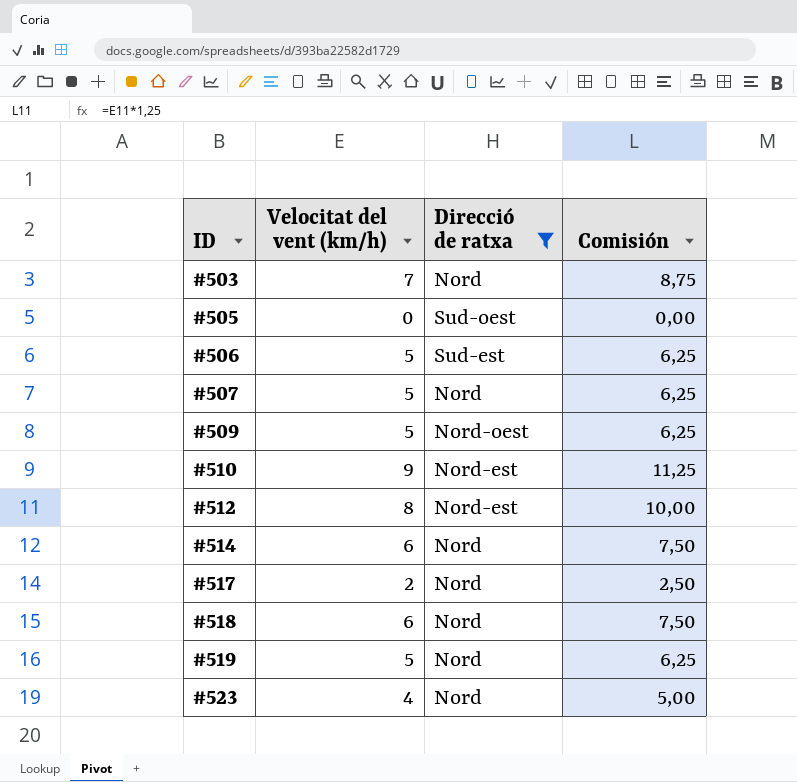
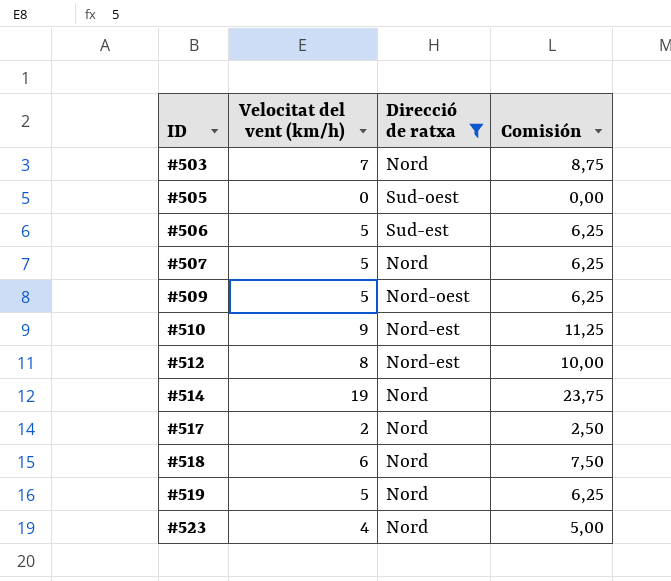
#514 | Velocitat del vent (km/h): 6 -> 19
#514 | Comisión: 7,50 -> 23,75

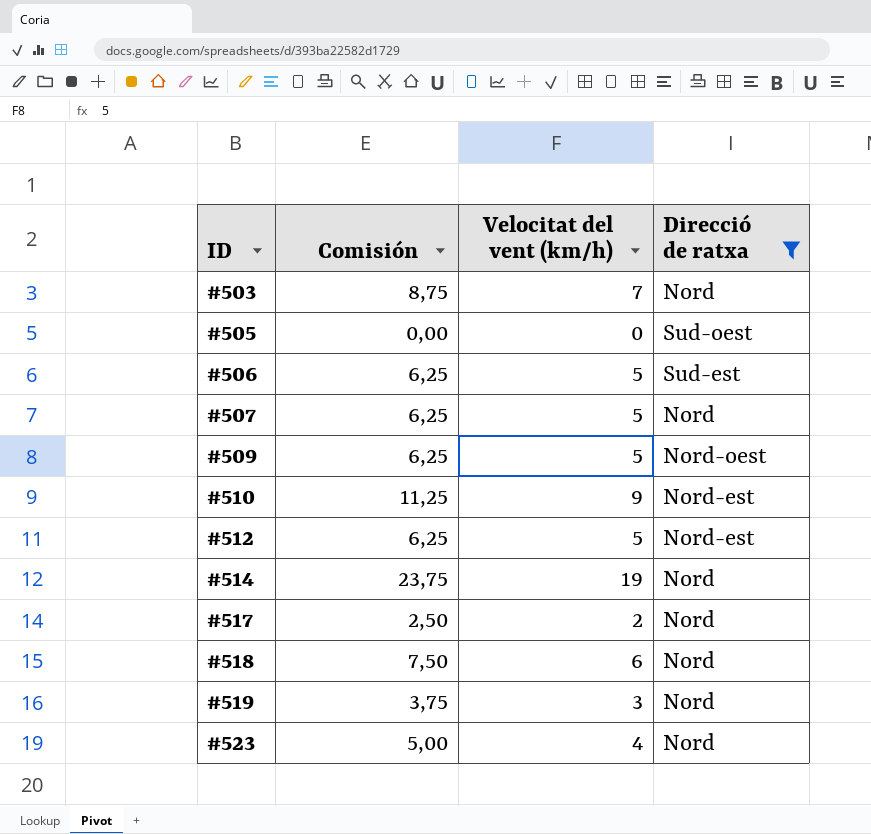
column Comisión | position: 4 -> 2
#512 | Comisión: 10,00 -> 6,25
#512 | Velocitat del vent (km/h): 8 -> 5
#519 | Comisión: 6,25 -> 3,75
#519 | Velocitat del vent (km/h): 5 -> 3

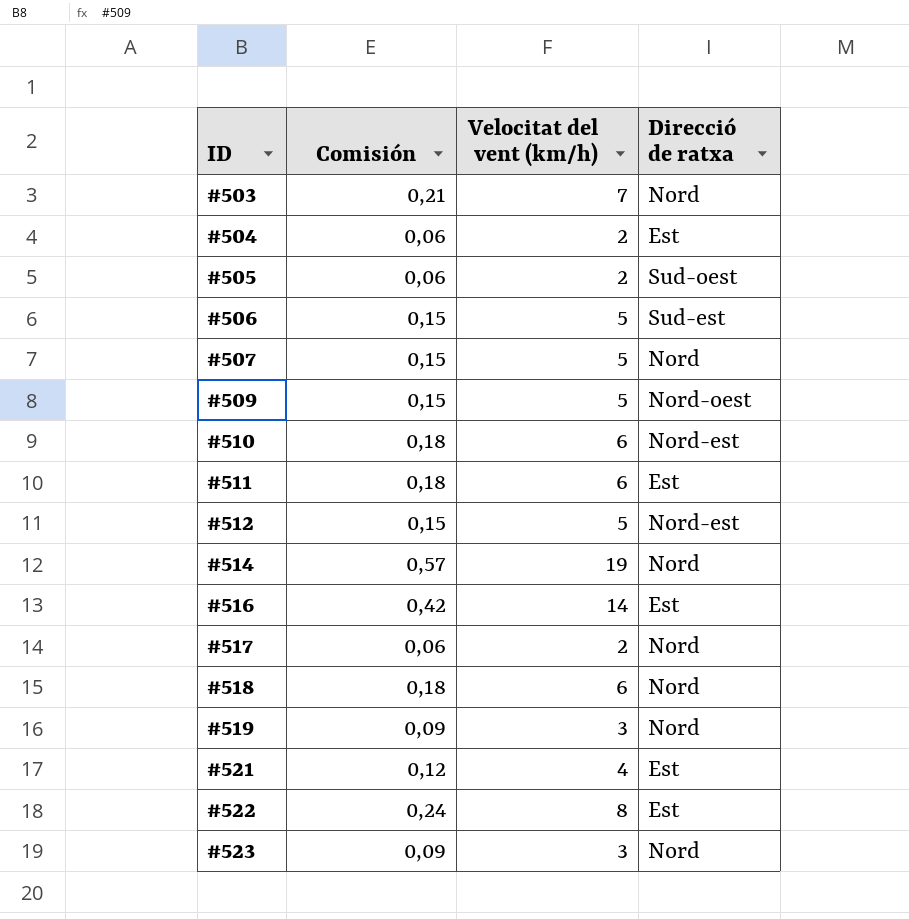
filter: Direcció de ratxa != Est -> none
column Comisión | formula: [Velocitat del vent (km/h)] * 1,25 -> [Velocitat del vent (km/h)] * 0,03
#505 | Velocitat del vent (km/h): 0 -> 2
#510 | Velocitat del vent (km/h): 9 -> 6
#523 | Velocitat del vent (km/h): 4 -> 3

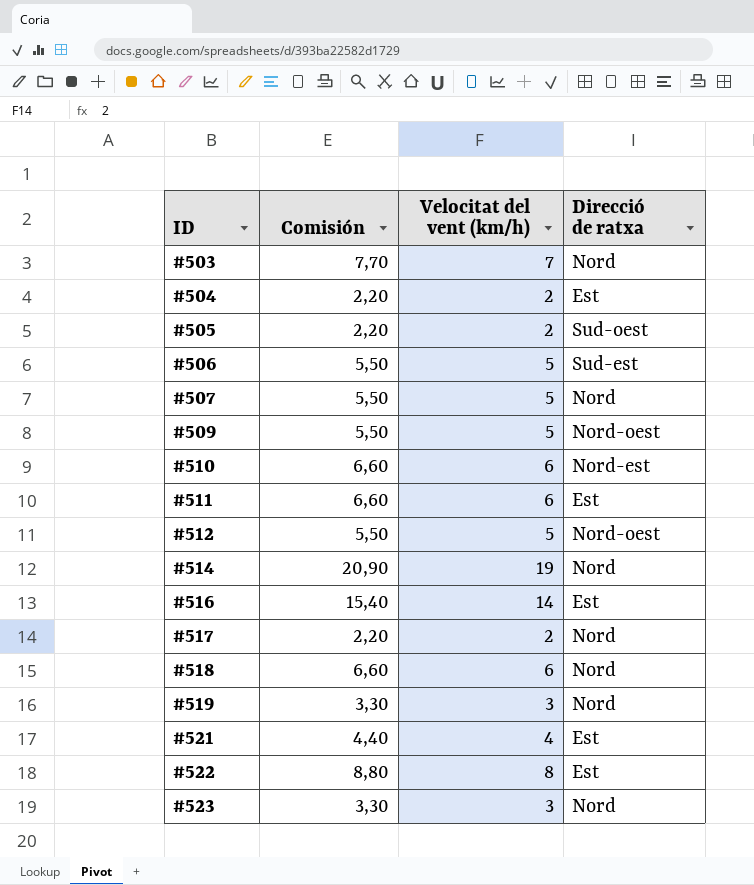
column Comisión | formula: [Velocitat del vent (km/h)] * 0,03 -> [Velocitat del vent (km/h)] * 1,1
#512 | Direcció de ratxa: Nord-est -> Nord-oest

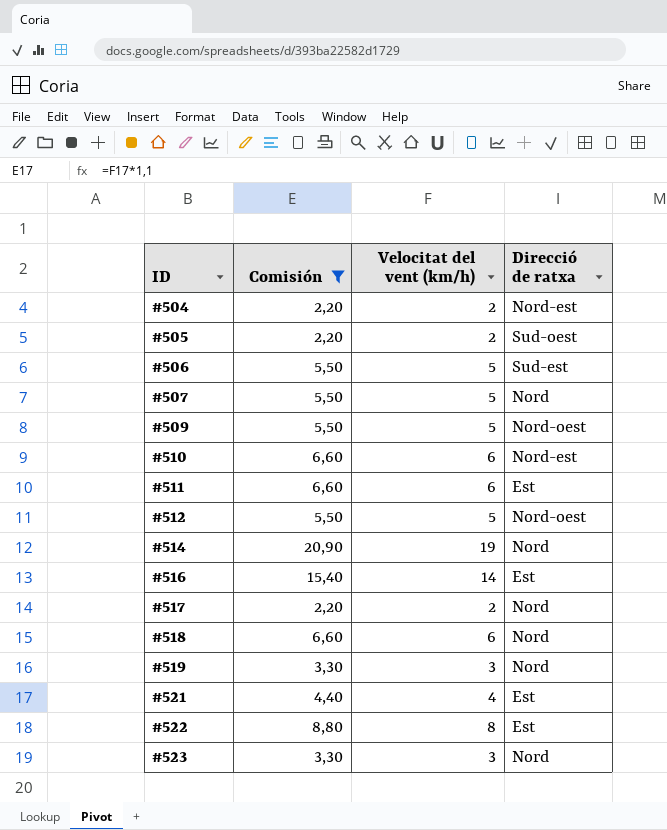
filter: none -> Comisión != 7,70
#504 | Direcció de ratxa: Est -> Nord-est

